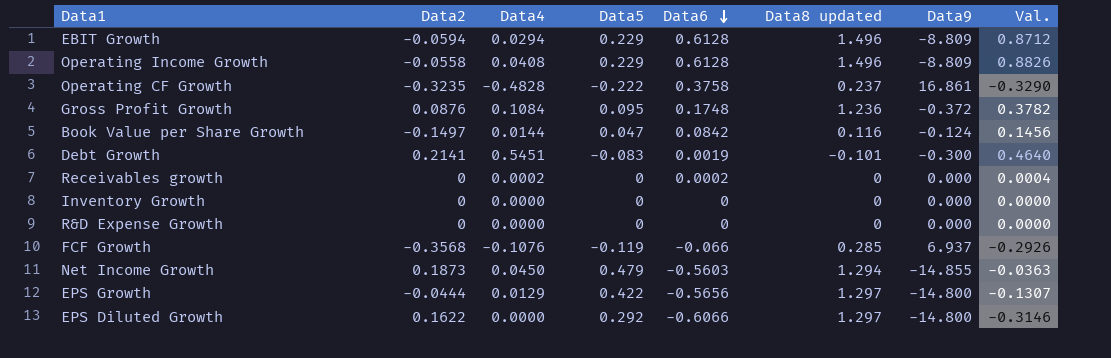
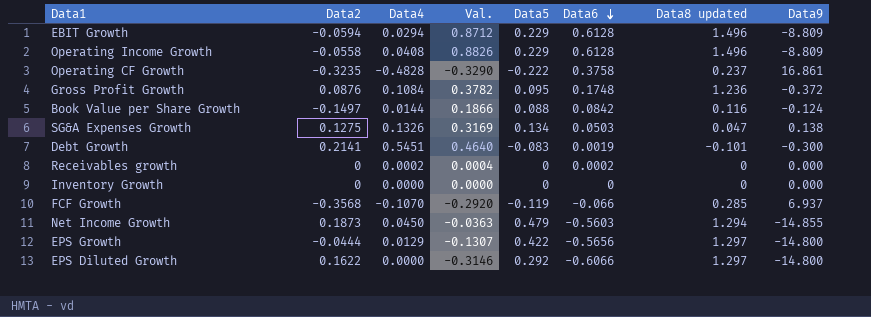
column Val. | position: 8 -> 4
row R&D Expense Growth: 0 | 0.0000 | 0 | 0 | 0 | 0.000 | 0.0000 -> none
Book Value per Share Growth | Val.: 0.1456 -> 0.1866
Book Value per Share Growth | Data5: 0.047 -> 0.088
row SG&A Expenses Growth: none -> 0.1275 | 0.1326 | 0.3169 | 0.134 | 0.0503 | 0.047 | 0.138
FCF Growth | Data4: -0.1076 -> -0.1070
FCF Growth | Val.: -0.2926 -> -0.2920

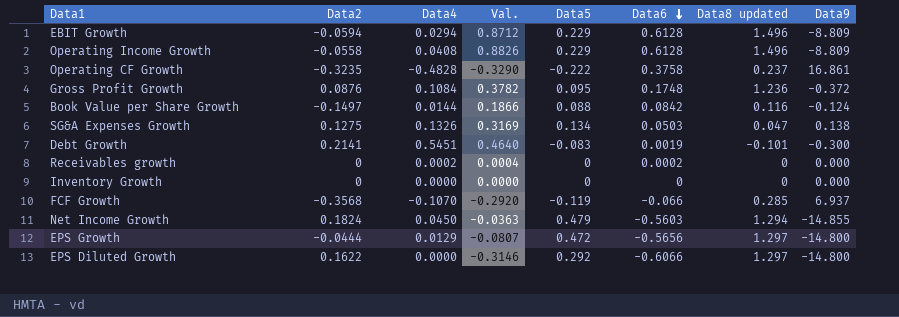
Net Income Growth | Data2: 0.1873 -> 0.1824
EPS Growth | Val.: -0.1307 -> -0.0807
EPS Growth | Data5: 0.422 -> 0.472

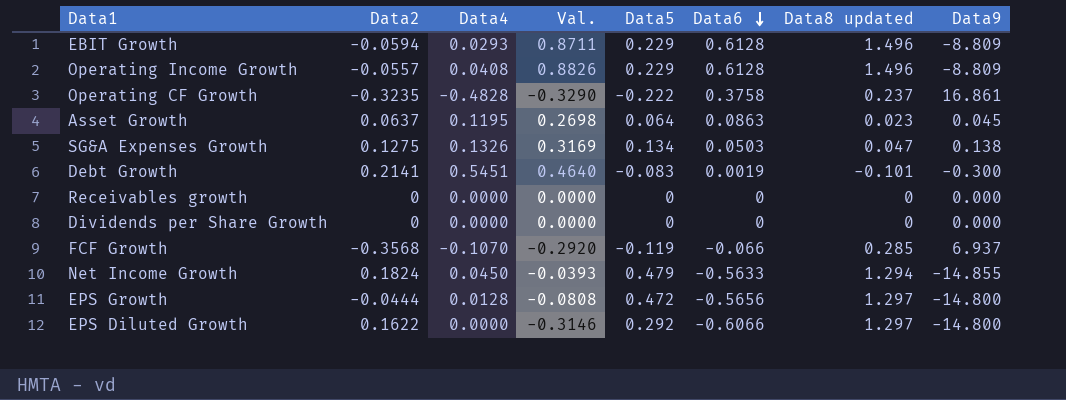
row Gross Profit Growth: 0.0876 | 0.1084 | 0.3782 | 0.095 | 0.1748 | 1.236 | -0.372 -> none
row Book Value per Share Growth: -0.1497 | 0.0144 | 0.1866 | 0.088 | 0.0842 | 0.116 | -0.124 -> none
row Inventory Growth: 0 | 0.0000 | 0.0000 | 0 | 0 | 0 | 0.000 -> none
EBIT Growth | Data4: 0.0294 -> 0.0293
EBIT Growth | Val.: 0.8712 -> 0.8711
Operating Income Growth | Data2: -0.0558 -> -0.0557
row Asset Growth: none -> 0.0637 | 0.1195 | 0.2698 | 0.064 | 0.0863 | 0.023 | 0.045
Receivables growth | Data4: 0.0002 -> 0.0000
Receivables growth | Val.: 0.0004 -> 0.0000
Receivables growth | Data6: 0.0002 -> 0
row Dividends per Share Growth: none -> 0 | 0.0000 | 0.0000 | 0 | 0 | 0 | 0.000
Net Income Growth | Val.: -0.0363 -> -0.0393
Net Income Growth | Data6: -0.5603 -> -0.5633
EPS Growth | Data4: 0.0129 -> 0.0128
EPS Growth | Val.: -0.0807 -> -0.0808

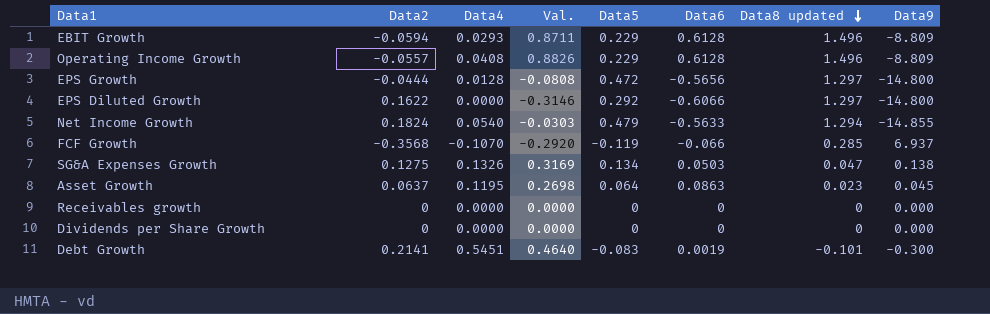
row order: Data6 descending -> Data8 updated descending
row Operating CF Growth: -0.3235 | -0.4828 | -0.3290 | -0.222 | 0.3758 | 0.237 | 16.861 -> none
Net Income Growth | Data4: 0.0450 -> 0.0540
Net Income Growth | Val.: -0.0393 -> -0.0303

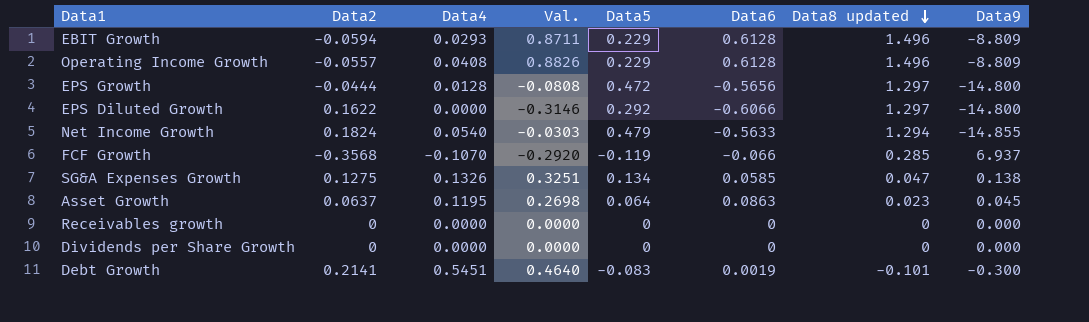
SG&A Expenses Growth | Val.: 0.3169 -> 0.3251
SG&A Expenses Growth | Data6: 0.0503 -> 0.0585

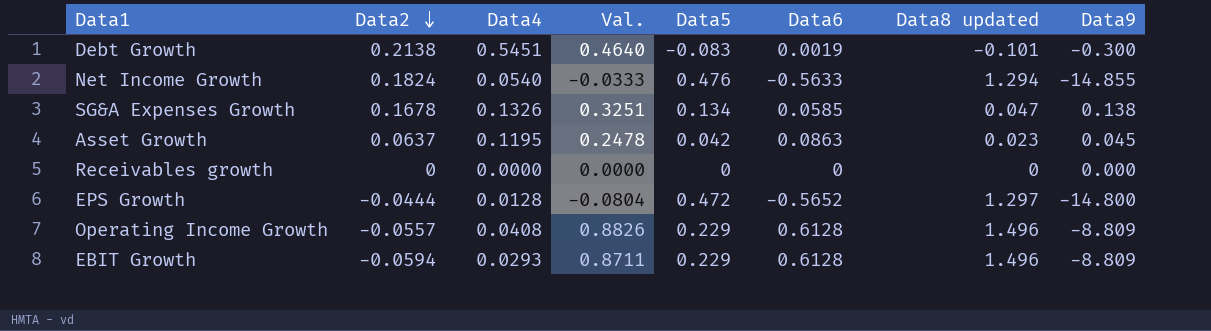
row order: Data8 updated descending -> Data2 descending
row EPS Diluted Growth: 0.1622 | 0.0000 | -0.3146 | 0.292 | -0.6066 | 1.297 | -14.800 -> none
row FCF Growth: -0.3568 | -0.1070 | -0.2920 | -0.119 | -0.066 | 0.285 | 6.937 -> none
row Dividends per Share Growth: 0 | 0.0000 | 0.0000 | 0 | 0 | 0 | 0.000 -> none
Debt Growth | Data2: 0.2141 -> 0.2138
Net Income Growth | Val.: -0.0303 -> -0.0333
Net Income Growth | Data5: 0.479 -> 0.476
SG&A Expenses Growth | Data2: 0.1275 -> 0.1678
Asset Growth | Val.: 0.2698 -> 0.2478
Asset Growth | Data5: 0.064 -> 0.042
EPS Growth | Val.: -0.0808 -> -0.0804
EPS Growth | Data6: -0.5656 -> -0.5652

